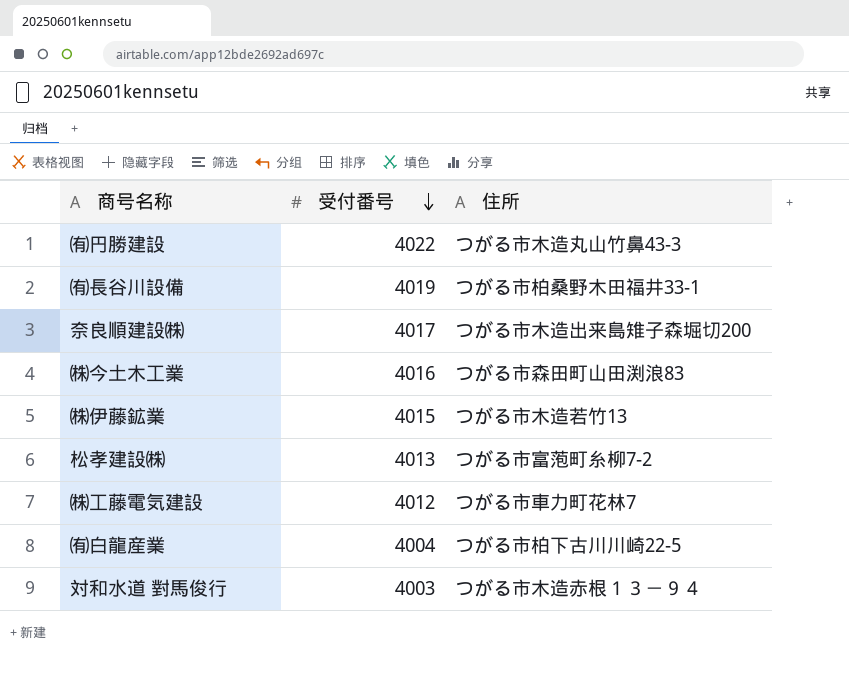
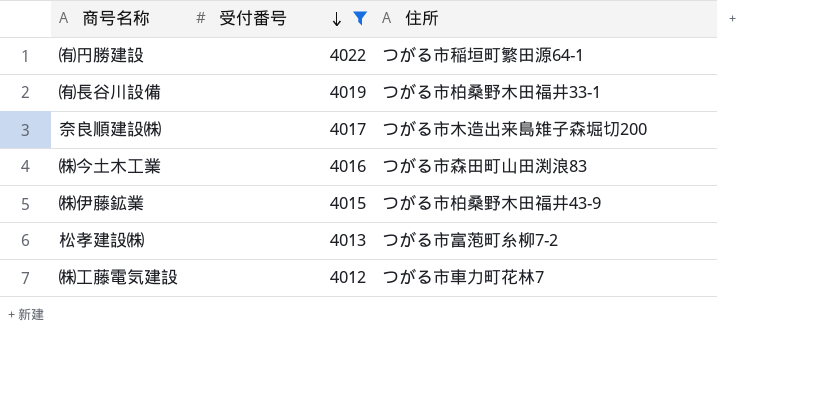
filter: none -> 受付番号 >= 4012
㈲円勝建設 | 住所: つがる市木造丸山竹鼻43-3 -> つがる市稲垣町繁田源64-1
㈱伊藤鉱業 | 住所: つがる市木造若竹13 -> つがる市柏桑野木田福井43-9

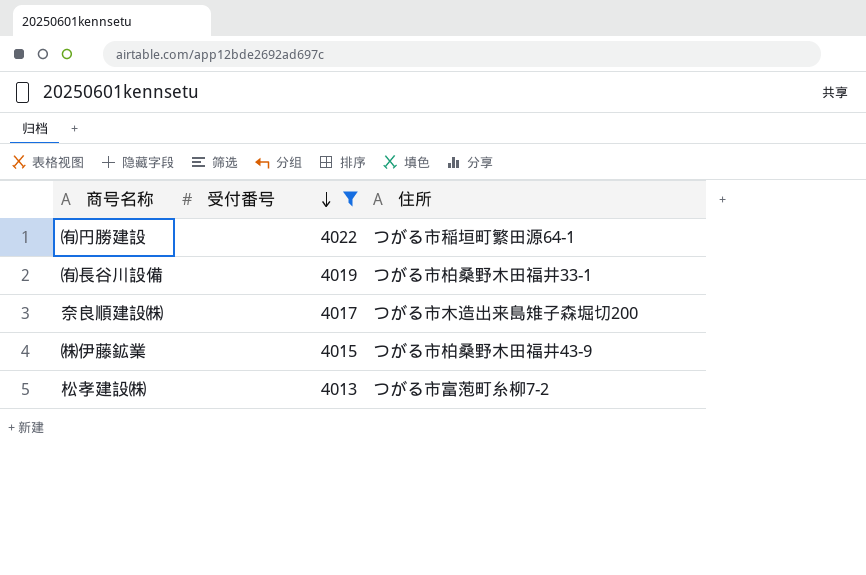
row ㈱今土木工業: 4016 | つがる市森田町山田渕浪83 -> none
row ㈱工藤電気建設: 4012 | つがる市車力町花林7 -> none

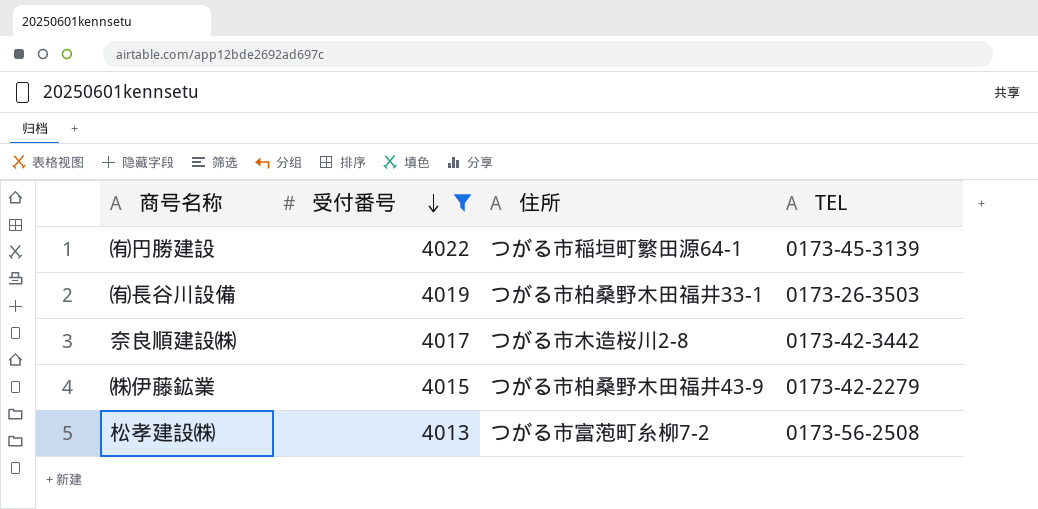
column TEL | position: none -> 4
奈良順建設㈱ | 住所: つがる市木造出来島雉子森堀切200 -> つがる市木造桜川2-8

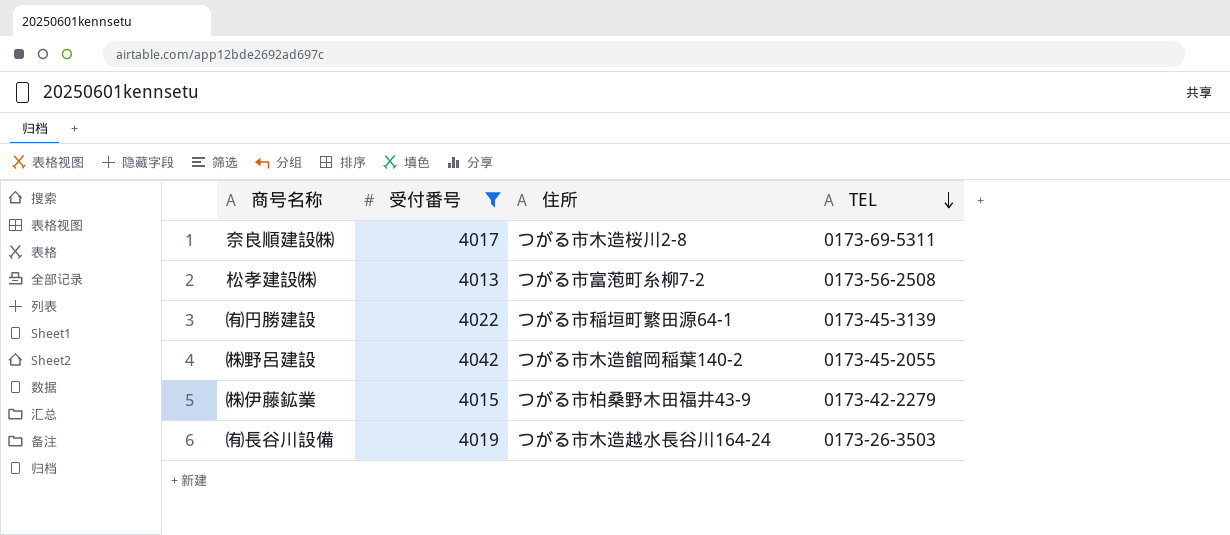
row order: 受付番号 descending -> TEL descending
奈良順建設㈱ | TEL: 0173-42-3442 -> 0173-69-5311
row ㈱野呂建設: none -> 4042 | つがる市木造館岡稲葉140-2 | 0173-45-2055
㈲長谷川設備 | 住所: つがる市柏桑野木田福井33-1 -> つがる市木造越水長谷川164-24

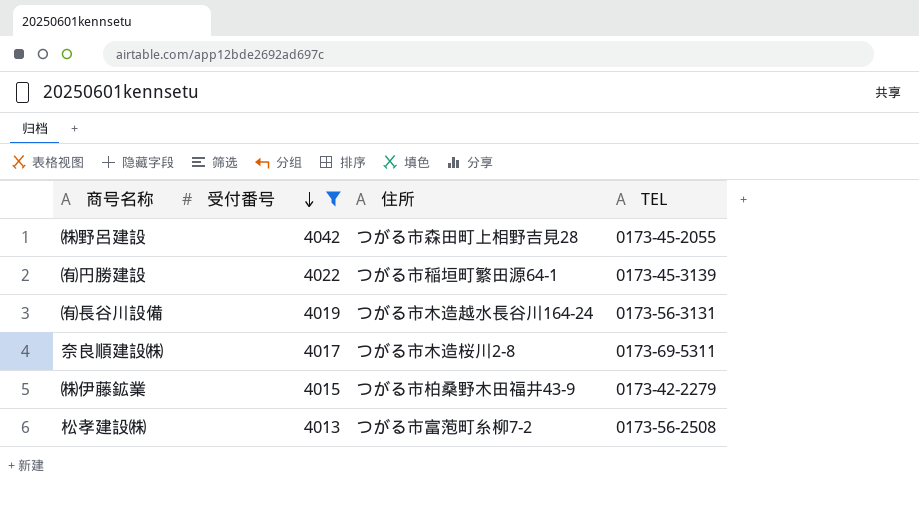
row order: TEL descending -> 受付番号 descending
㈱野呂建設 | 住所: つがる市木造館岡稲葉140-2 -> つがる市森田町上相野吉見28
㈲長谷川設備 | TEL: 0173-26-3503 -> 0173-56-3131

